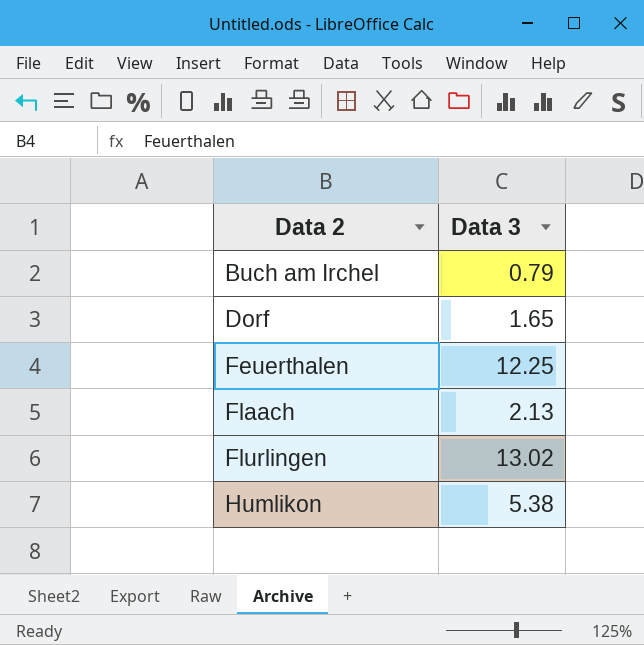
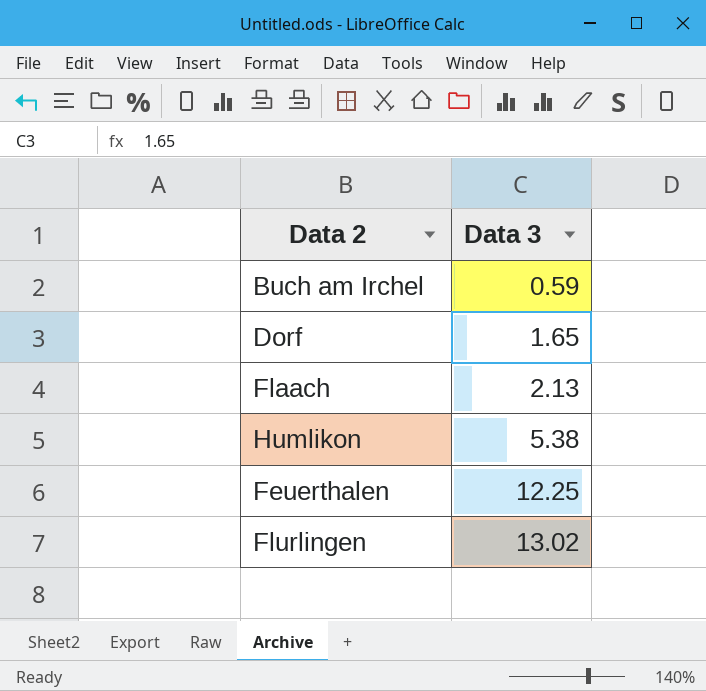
row order: Data 2 ascending -> Data 3 ascending
Buch am Irchel | Data 3: 0.79 -> 0.59

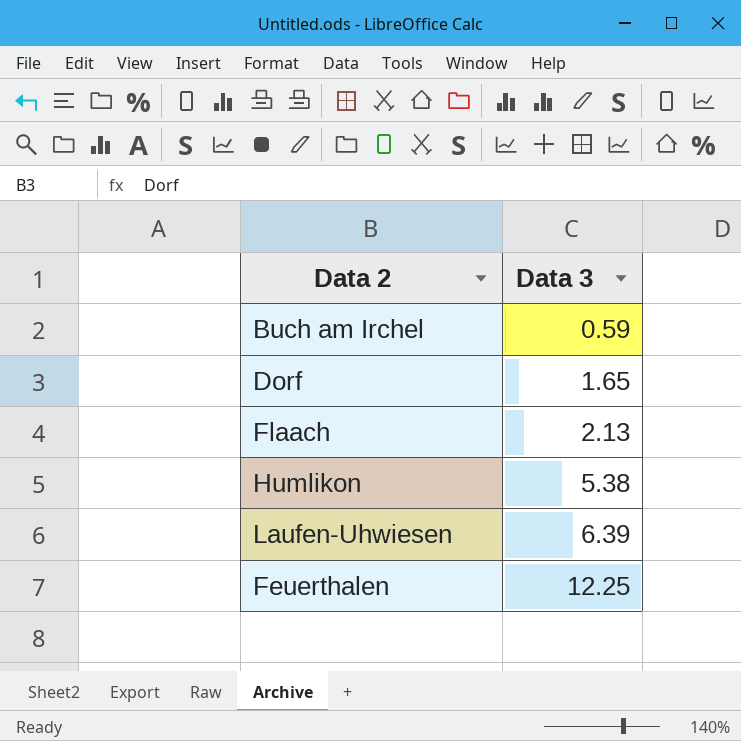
row Flurlingen: 13.02 -> none
row Laufen-Uhwiesen: none -> 6.39

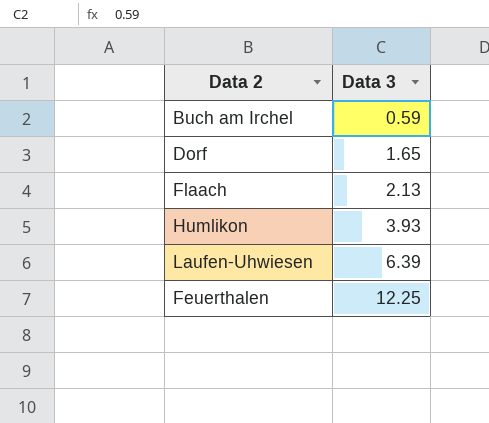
Humlikon | Data 3: 5.38 -> 3.93

